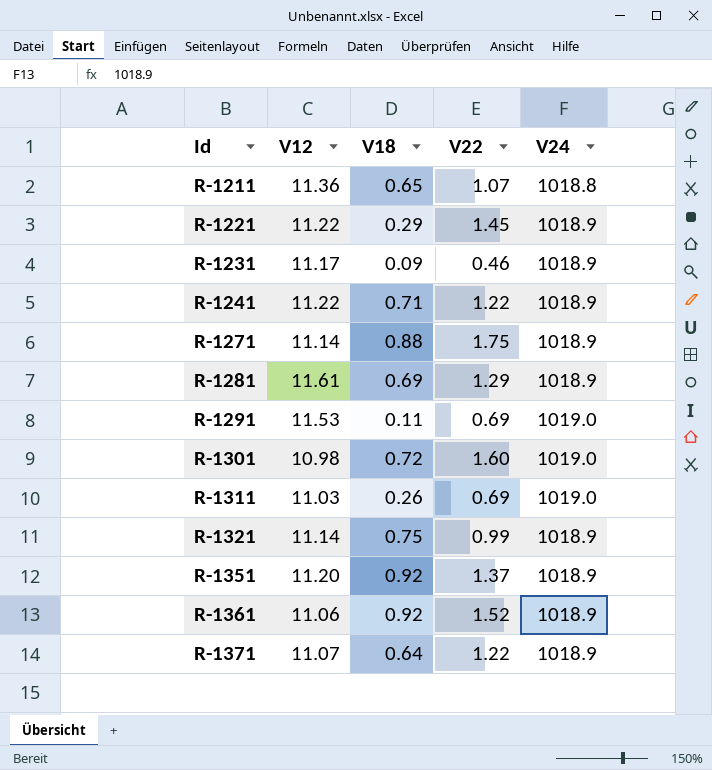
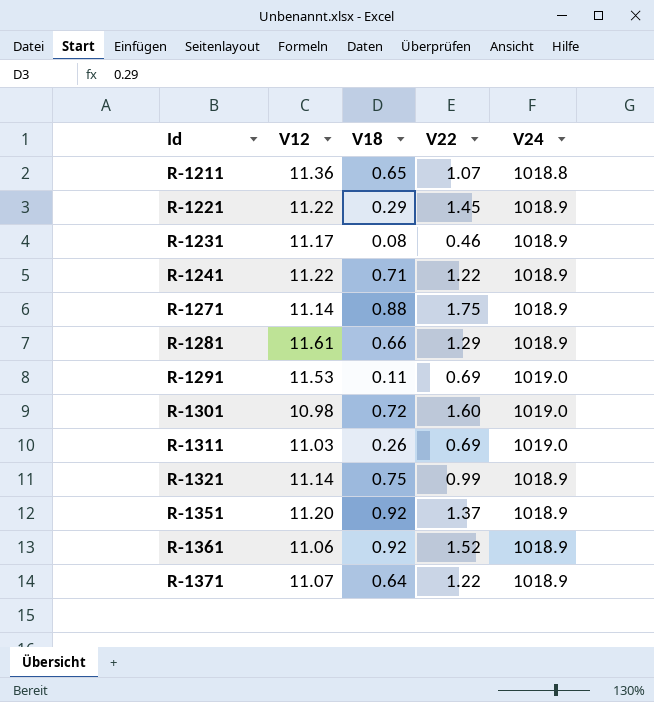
R-1231 | V18: 0.09 -> 0.08
R-1281 | V18: 0.69 -> 0.66

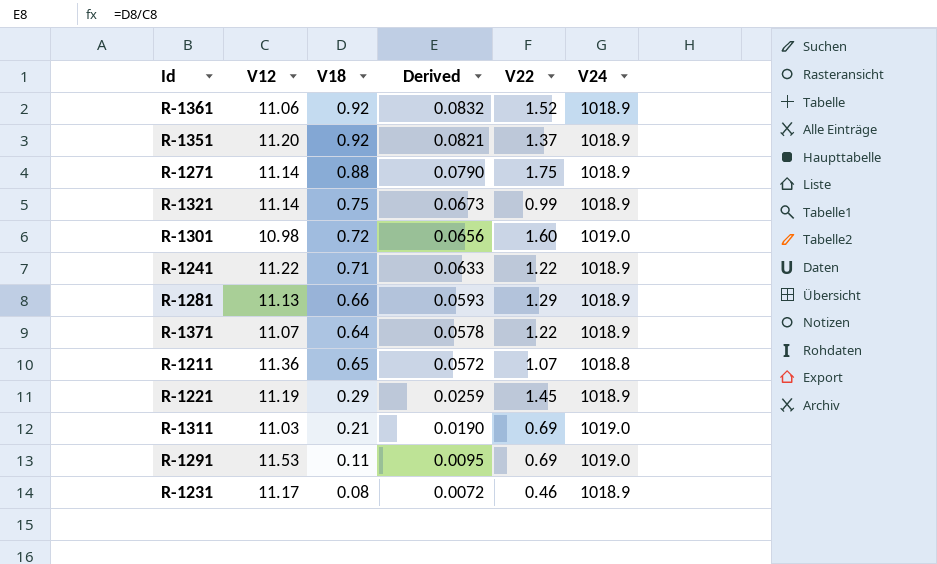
row order: Id ascending -> Derived descending
column Derived | formula: none -> [V18] / [V12]
R-1281 | V12: 11.61 -> 11.13
R-1221 | V12: 11.22 -> 11.19
R-1311 | V18: 0.26 -> 0.21

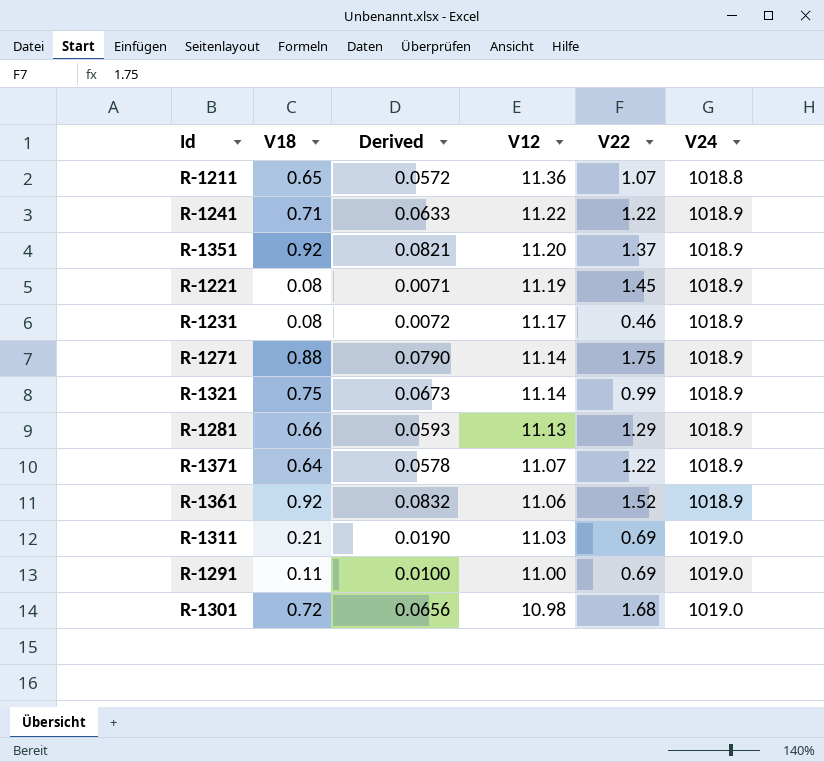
row order: Derived descending -> V12 descending
column V12 | position: 2 -> 4
R-1221 | V18: 0.29 -> 0.08
R-1221 | Derived: 0.0259 -> 0.0071
R-1291 | Derived: 0.0095 -> 0.0100
R-1291 | V12: 11.53 -> 11.00
R-1301 | V22: 1.60 -> 1.68

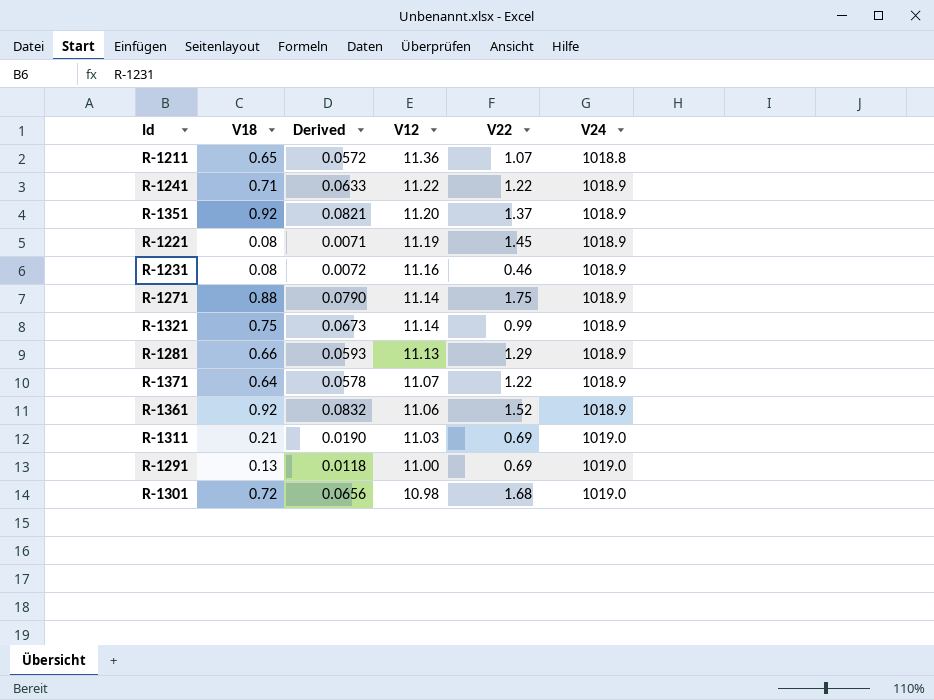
R-1231 | V12: 11.17 -> 11.16
R-1291 | V18: 0.11 -> 0.13
R-1291 | Derived: 0.0100 -> 0.0118

